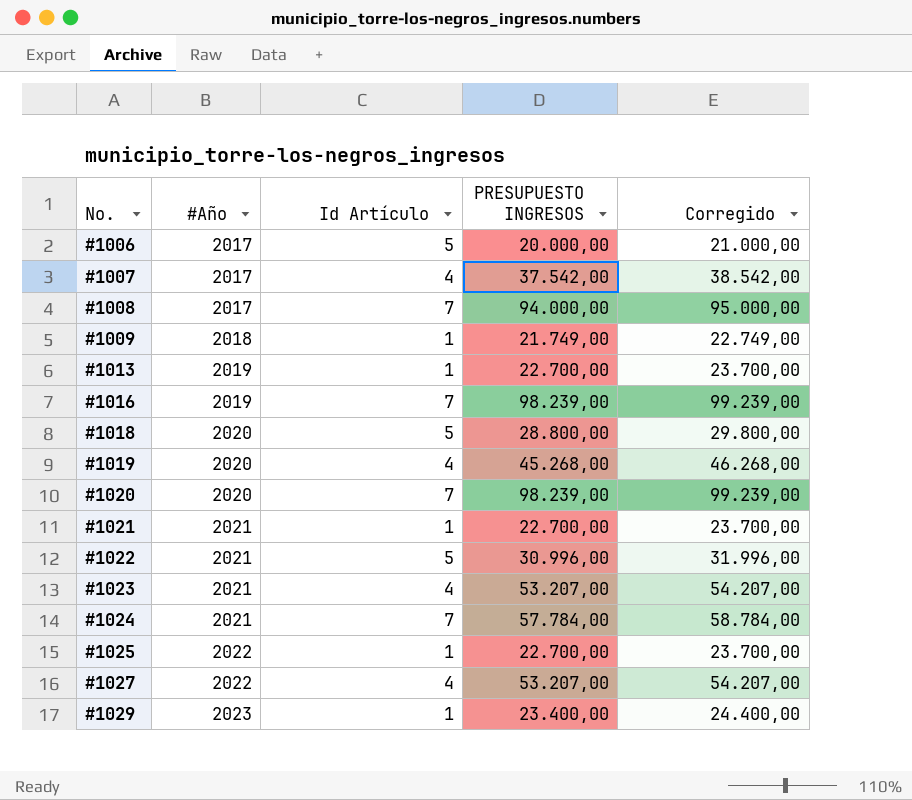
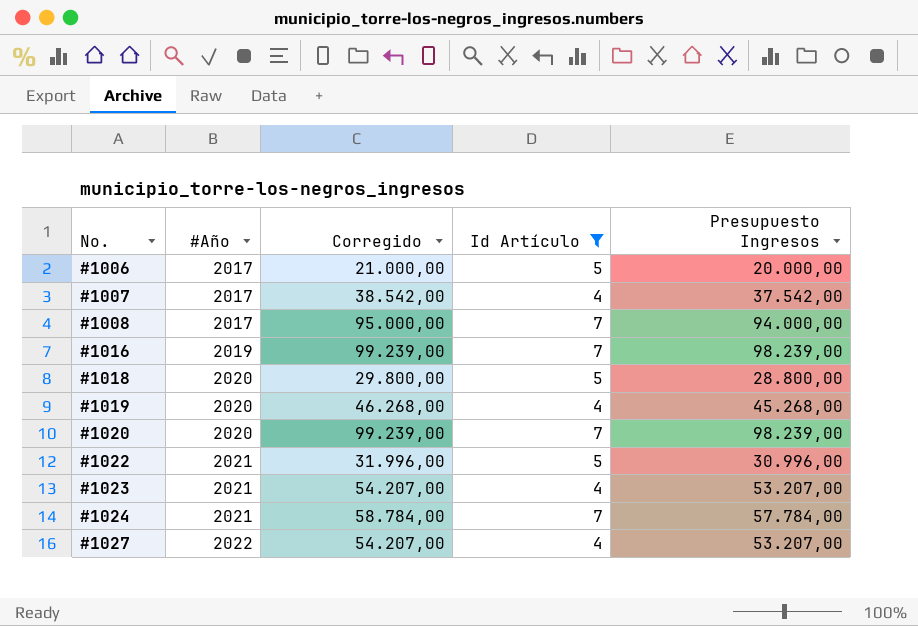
filter: none -> Id Artículo != 1
column Corregido | position: 5 -> 3
column name: PRESUPUESTO INGRESOS -> Presupuesto Ingresos

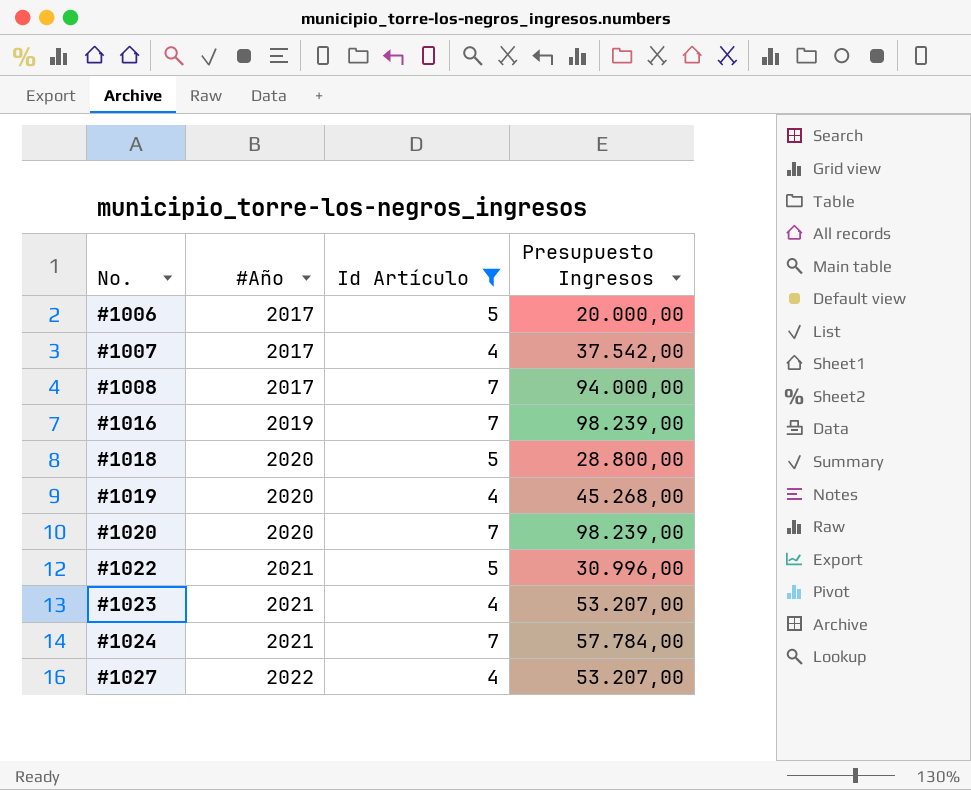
column Corregido | formula: [Presupuesto Ingresos] + 1000 -> none

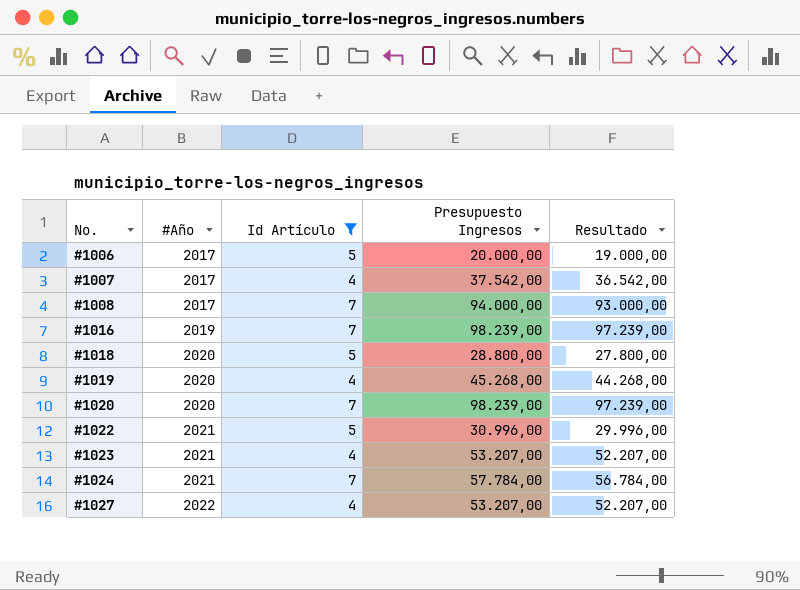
column Resultado | formula: none -> [Presupuesto Ingresos] - 1000

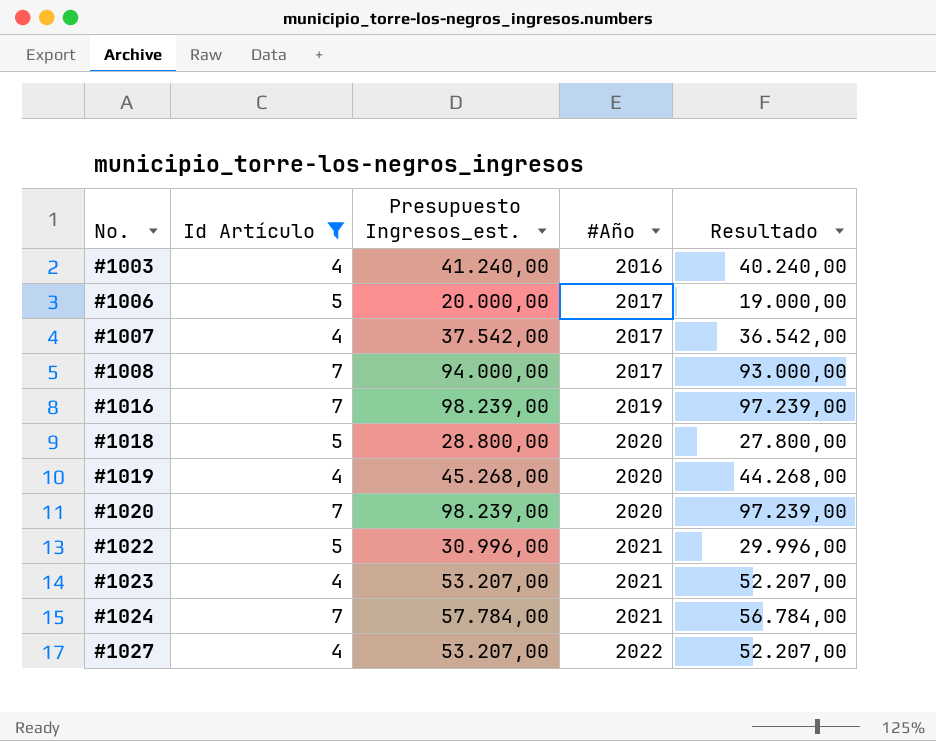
column name: Presupuesto Ingresos -> Presupuesto Ingresos_est.
column #Año | position: 2 -> 4
row #1003: none -> 4 | 41.240,00 | 2016 | 40.240,00

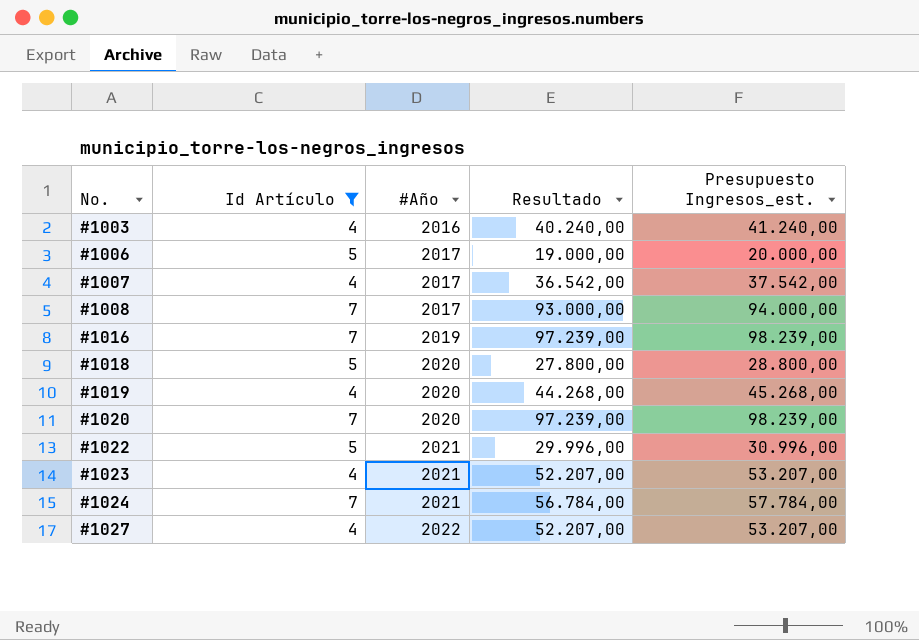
column Presupuesto Ingresos_est. | position: 3 -> 5

